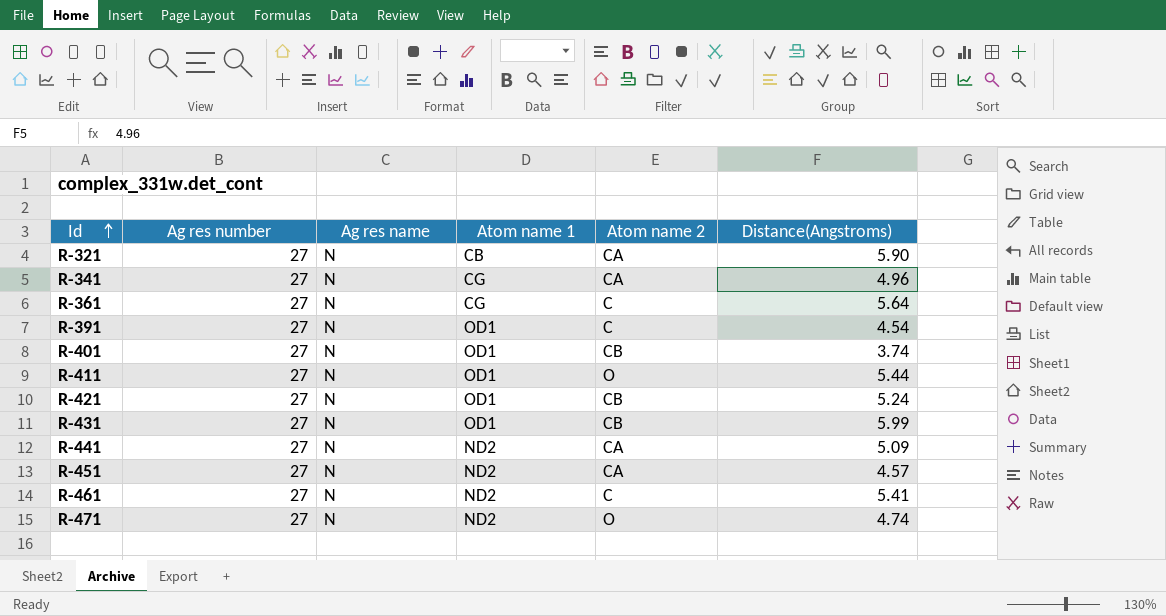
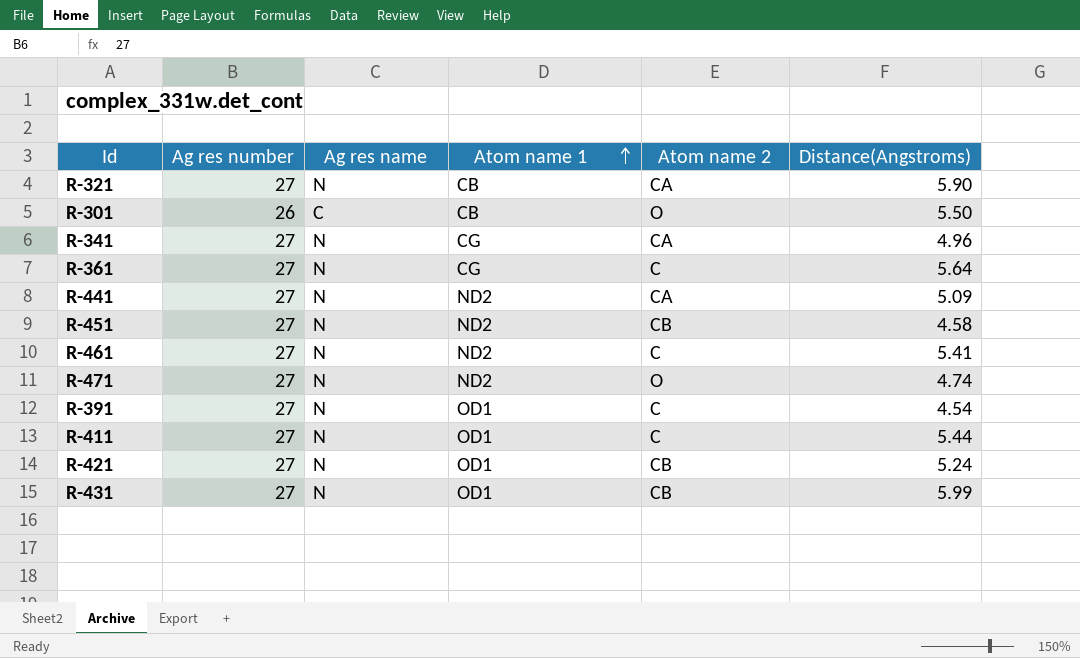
row order: Id ascending -> Atom name 1 ascending
row R-401: 27 | N | OD1 | CB | 3.74 -> none
row R-301: none -> 26 | C | CB | O | 5.50
R-451 | Atom name 2: CA -> CB
R-451 | Distance(Angstroms): 4.57 -> 4.58
R-411 | Atom name 2: O -> C

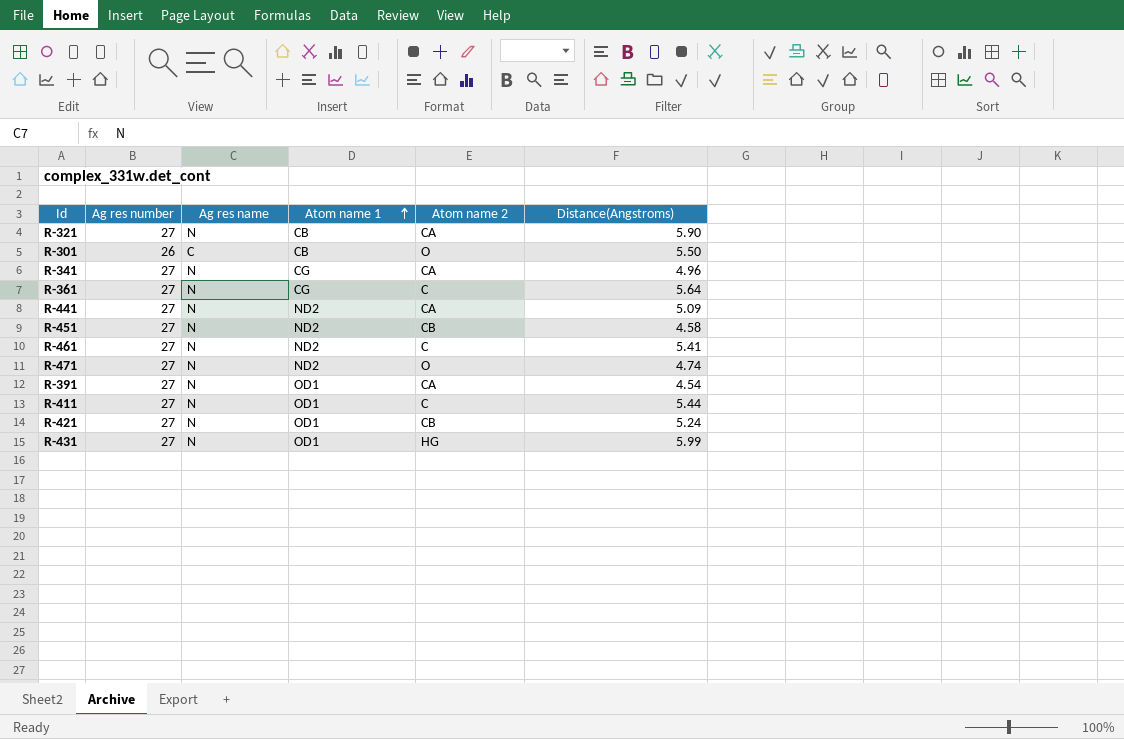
R-391 | Atom name 2: C -> CA
R-431 | Atom name 2: CB -> HG

